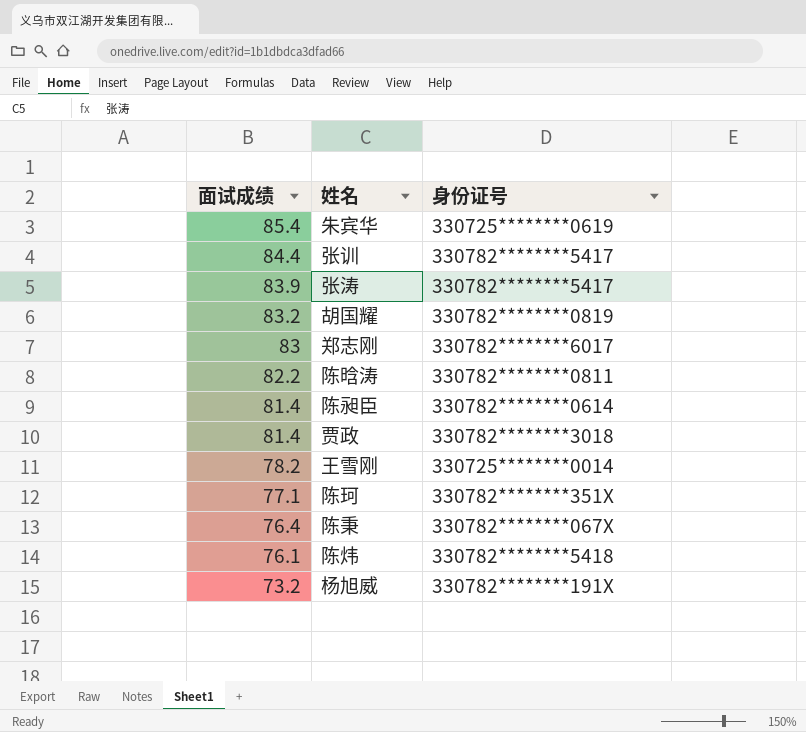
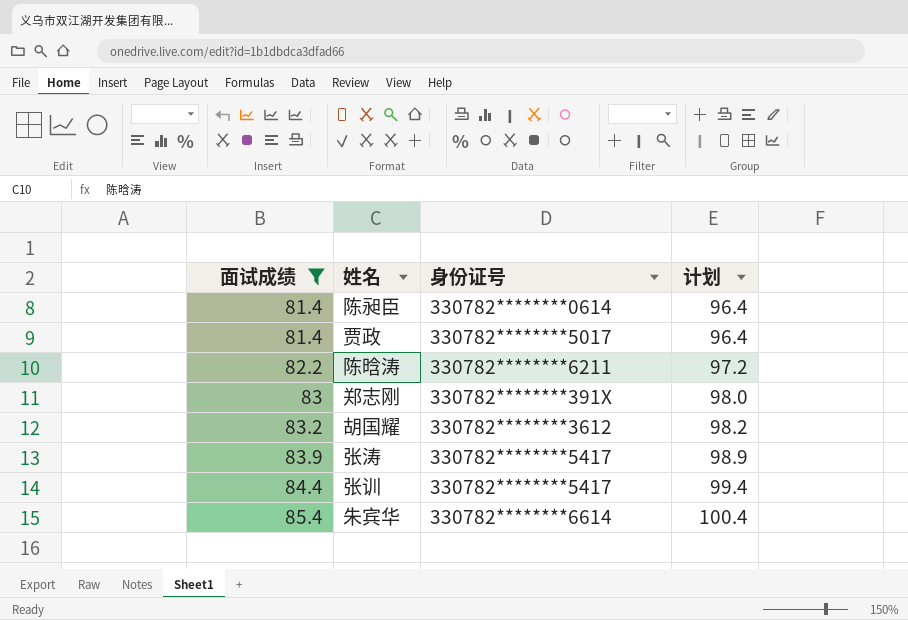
filter: none -> 面试成绩 >= 81.4
row order: 面试成绩 descending -> 面试成绩 ascending
column 计划 | formula: none -> [面试成绩] + 15
贾政 | 身份证号: 330782********3018 -> 330782********5017
陈晗涛 | 身份证号: 330782********0811 -> 330782********6211
郑志刚 | 身份证号: 330782********6017 -> 330782********391X
胡国耀 | 身份证号: 330782********0819 -> 330782********3612
朱宾华 | 身份证号: 330725********0619 -> 330782********6614

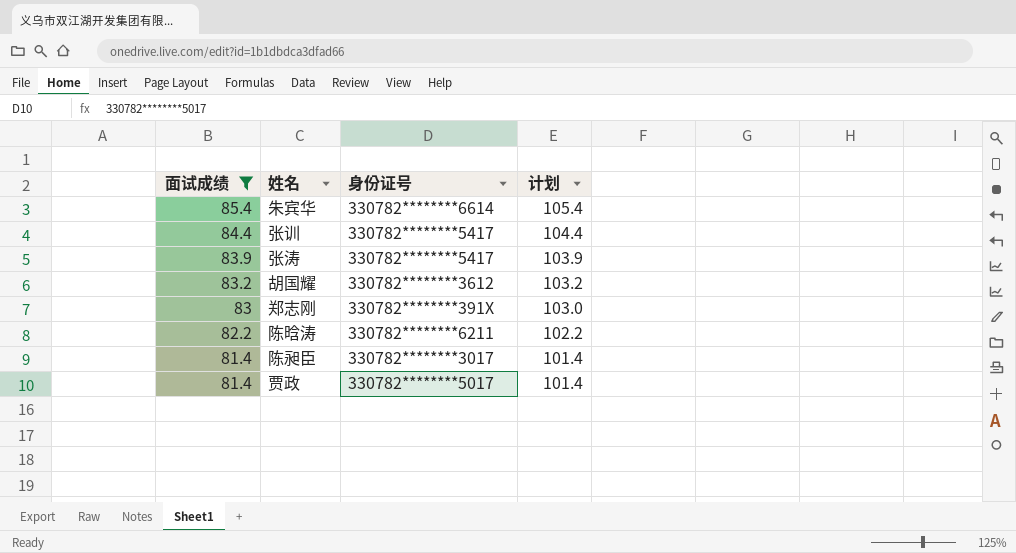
row order: 面试成绩 ascending -> 面试成绩 descending
column 计划 | formula: [面试成绩] + 15 -> [面试成绩] + 20
陈昶臣 | 身份证号: 330782********0614 -> 330782********3017

